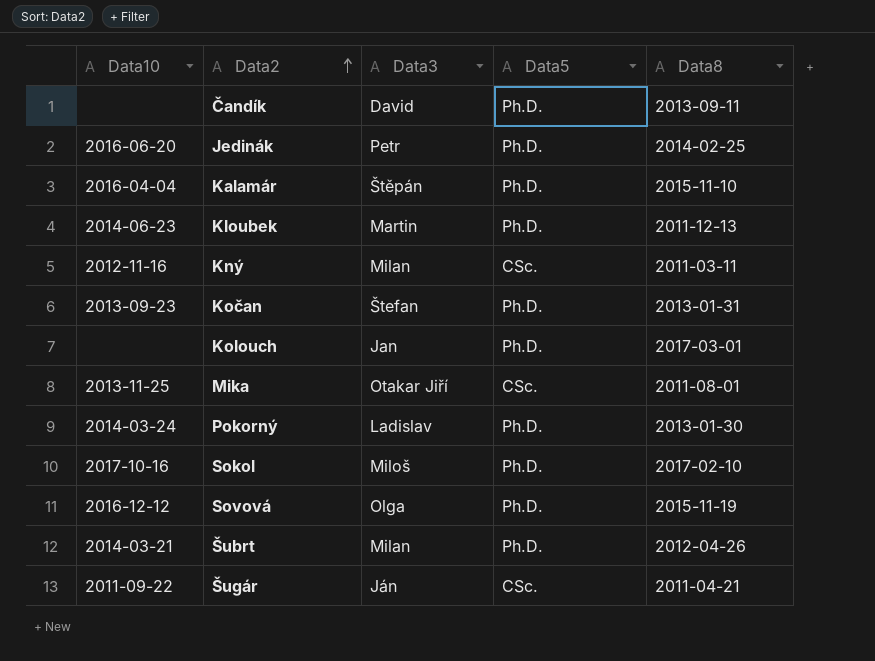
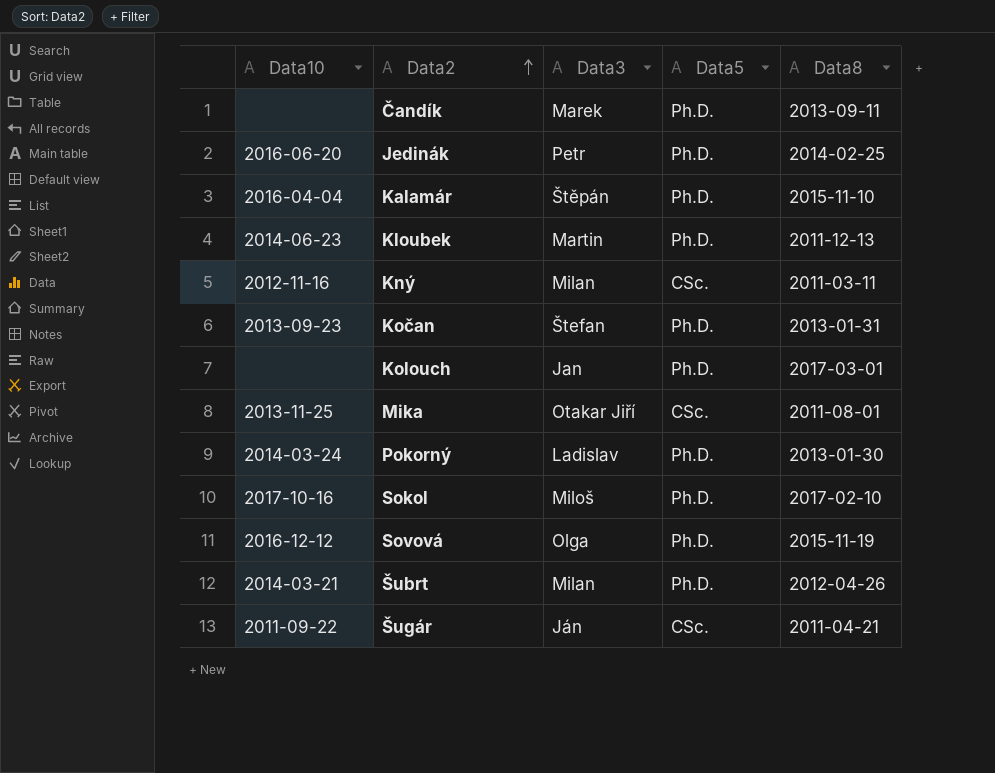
Čandík | Data3: David -> Marek

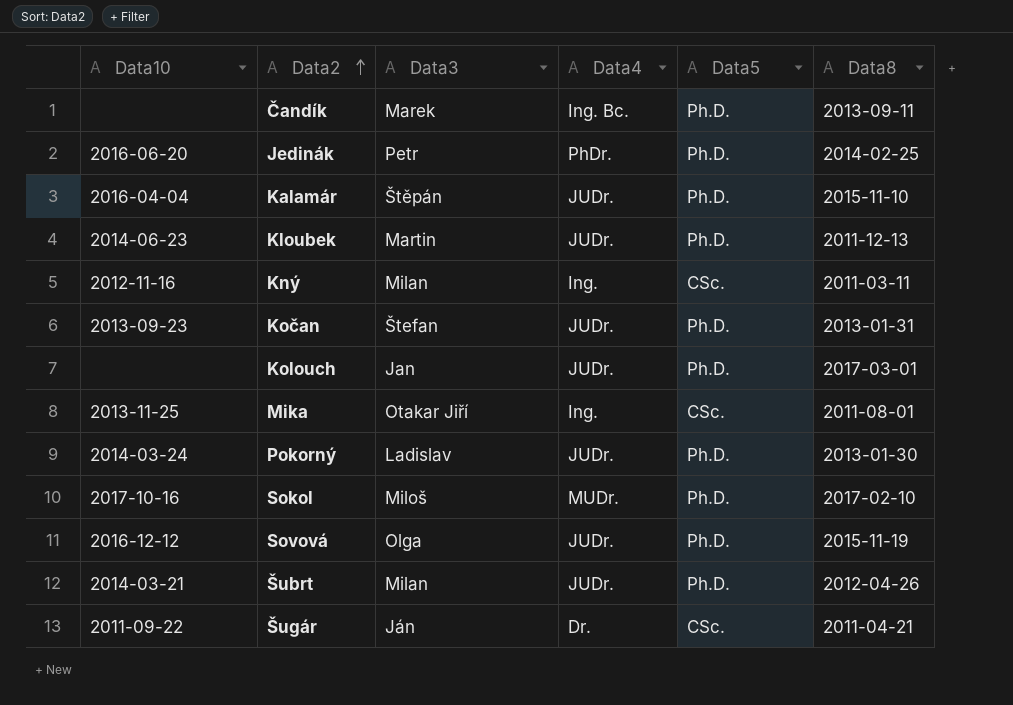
column Data4 | position: none -> 4

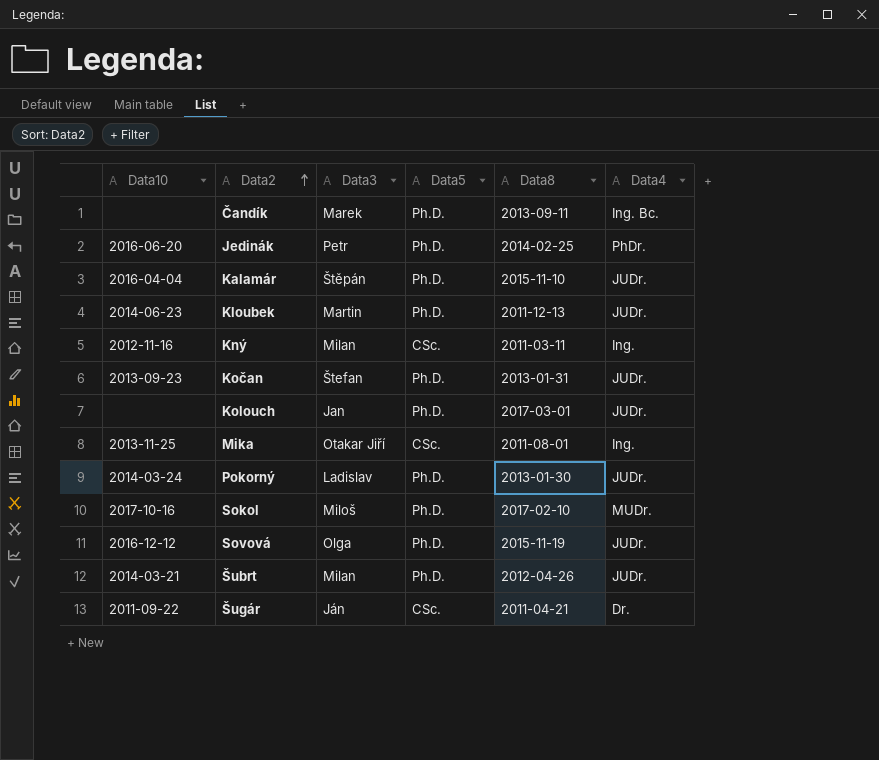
column Data4 | position: 4 -> 6

